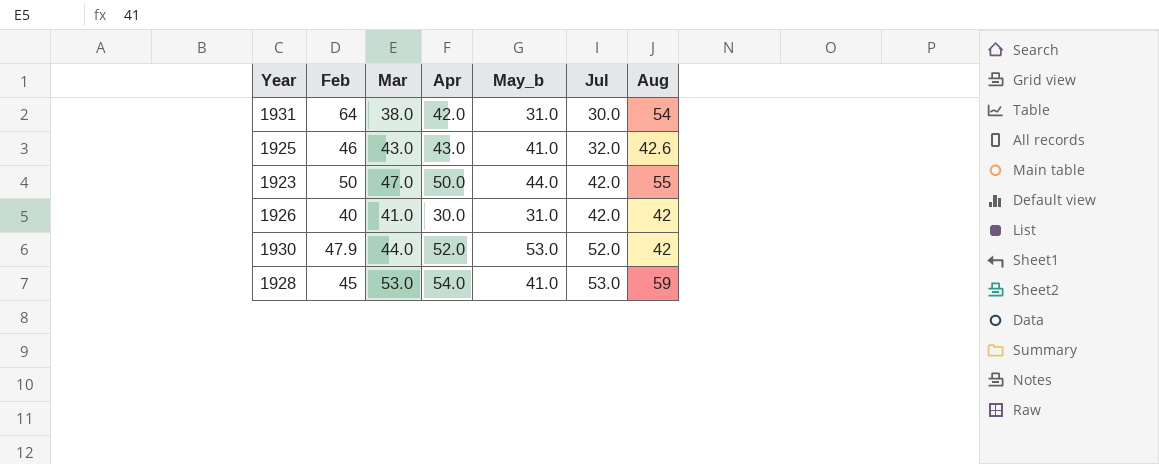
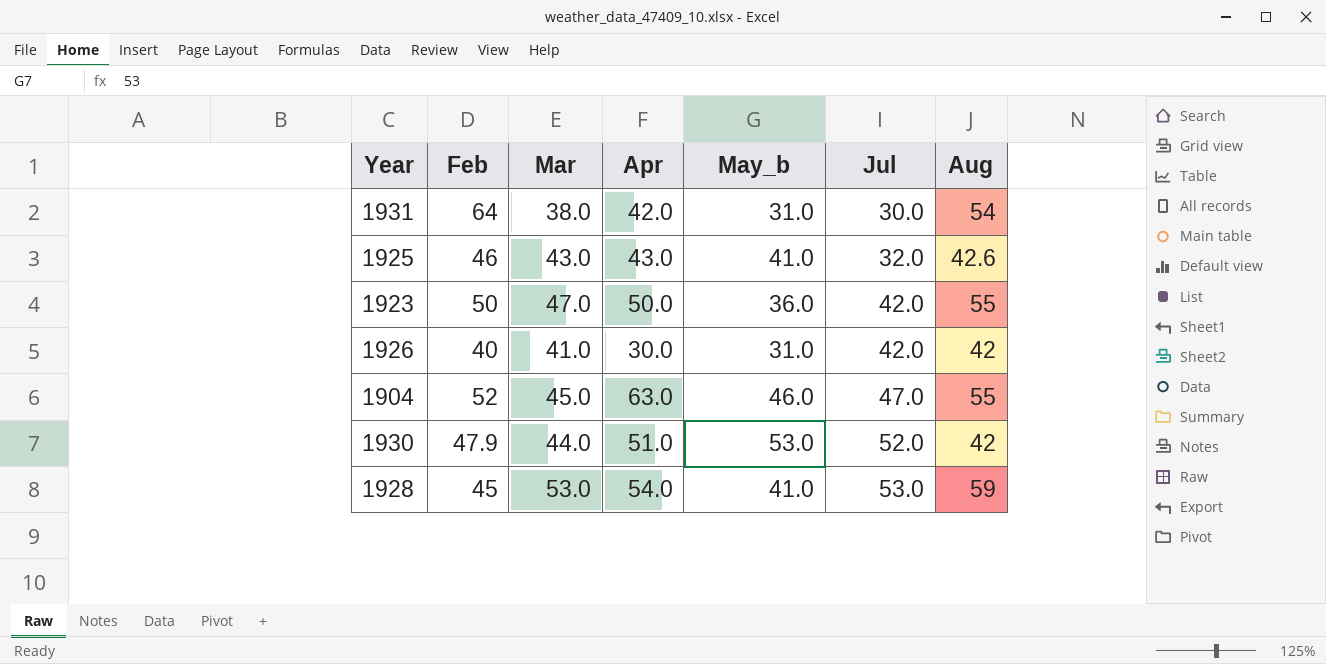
1923 | May_b: 44.0 -> 36.0
row 1904: none -> 52 | 45.0 | 63.0 | 46.0 | 47.0 | 55
1930 | Apr: 52.0 -> 51.0

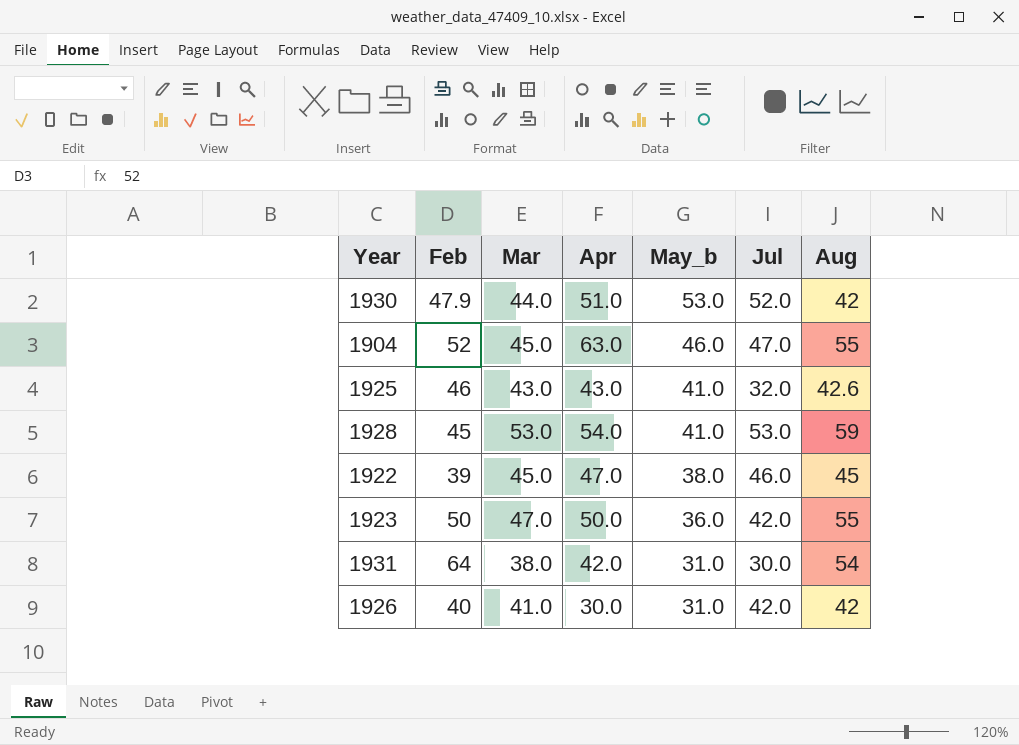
row order: Jul ascending -> May_b descending
row 1922: none -> 39 | 45.0 | 47.0 | 38.0 | 46.0 | 45

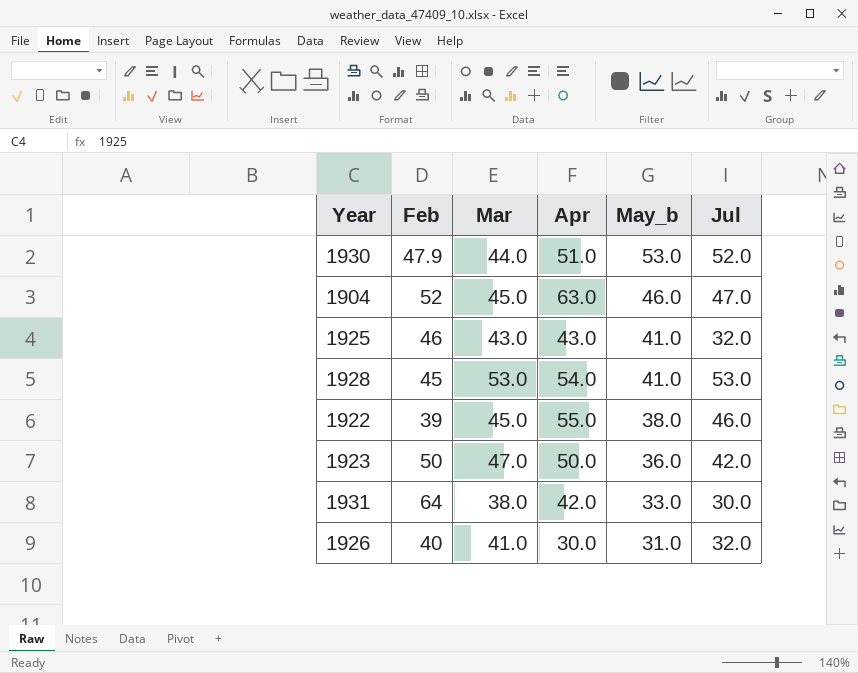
column Aug | position: 7 -> none
1922 | Apr: 47.0 -> 55.0
1931 | May_b: 31.0 -> 33.0
1926 | Jul: 42.0 -> 32.0

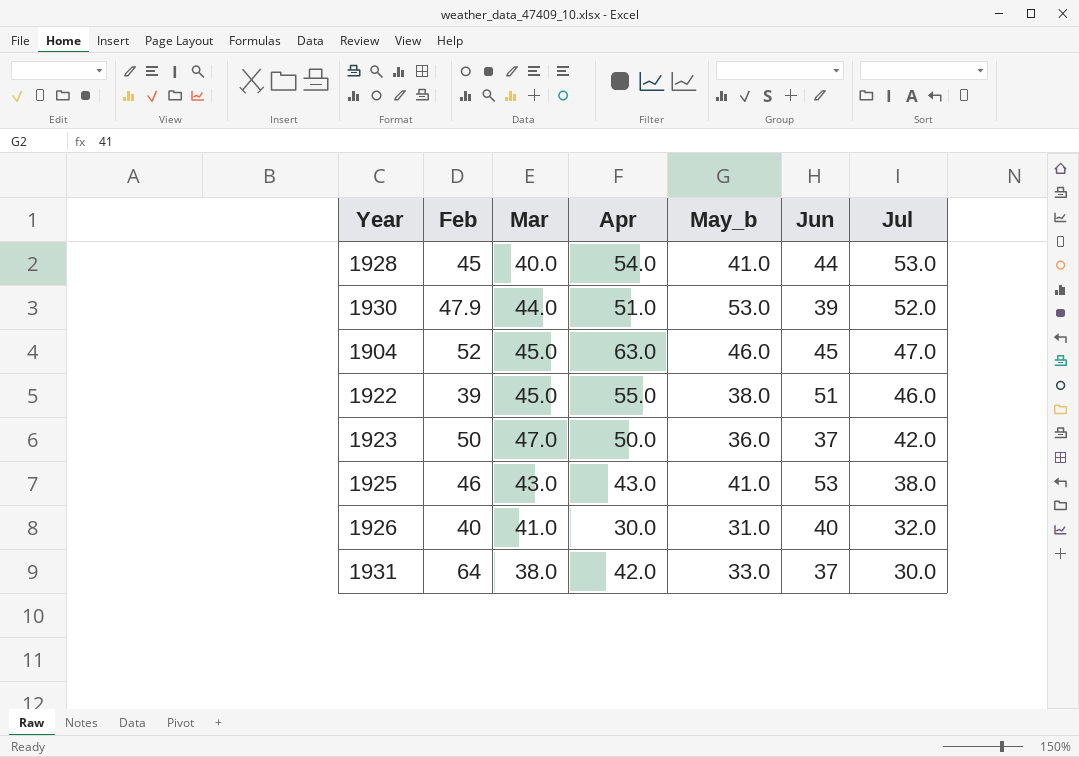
row order: May_b descending -> Jul descending
column Jun | position: none -> 6
1928 | Mar: 53.0 -> 40.0
1925 | Jul: 32.0 -> 38.0

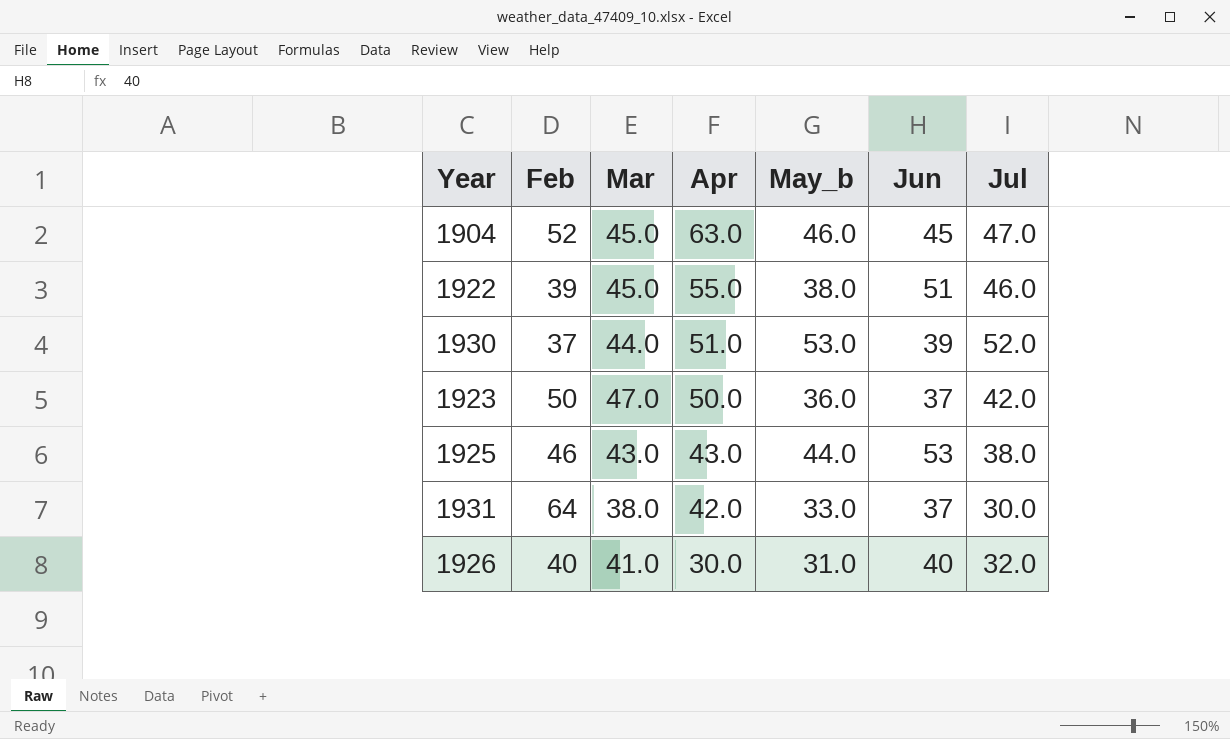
row order: Jul descending -> Apr descending
row 1928: 45 | 40.0 | 54.0 | 41.0 | 44 | 53.0 -> none
1930 | Feb: 47.9 -> 37
1925 | May_b: 41.0 -> 44.0

